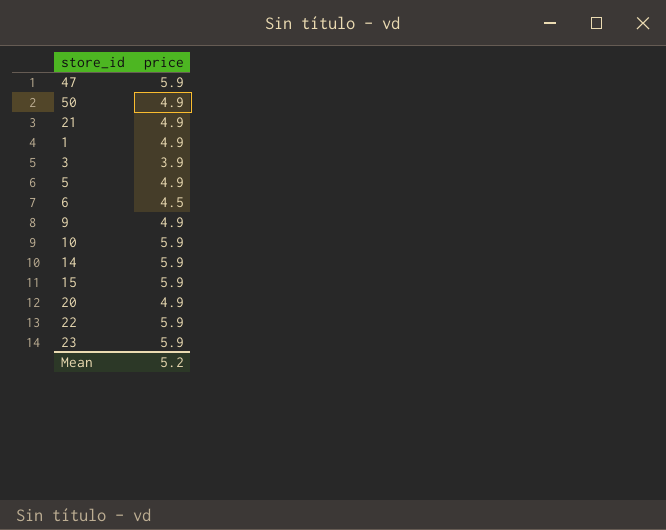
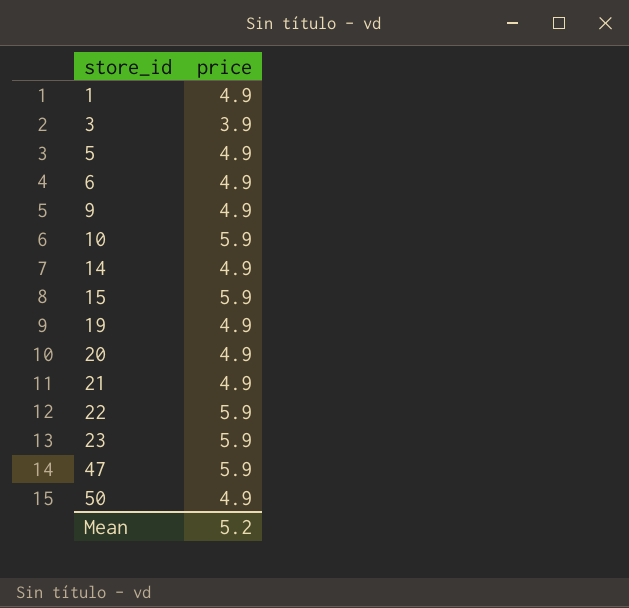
row order: none -> store_id ascending
6 | price: 4.5 -> 4.9
14 | price: 5.9 -> 4.9
row 19: none -> 4.9

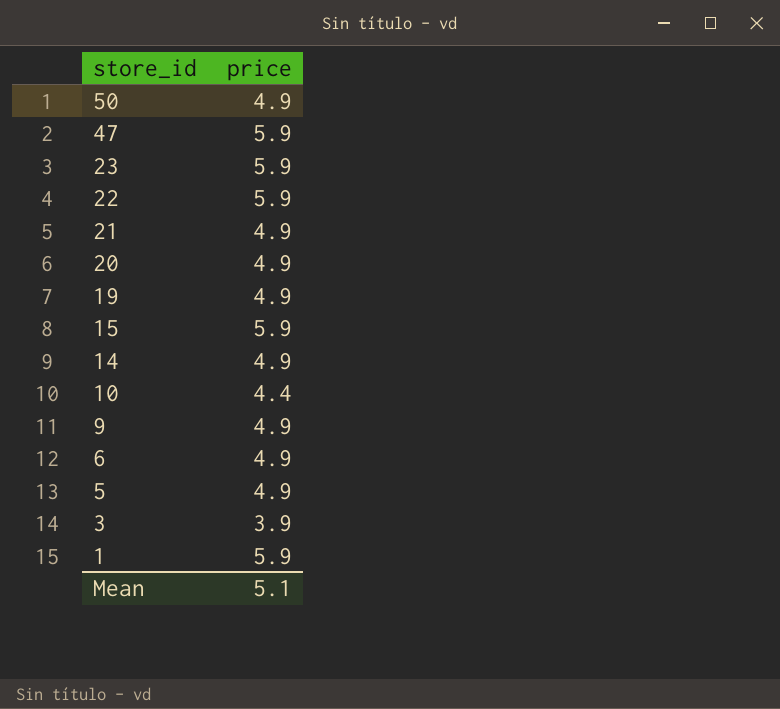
row order: store_id ascending -> store_id descending
10 | price: 5.9 -> 4.4
1 | price: 4.9 -> 5.9
Mean | price: 5.2 -> 5.1

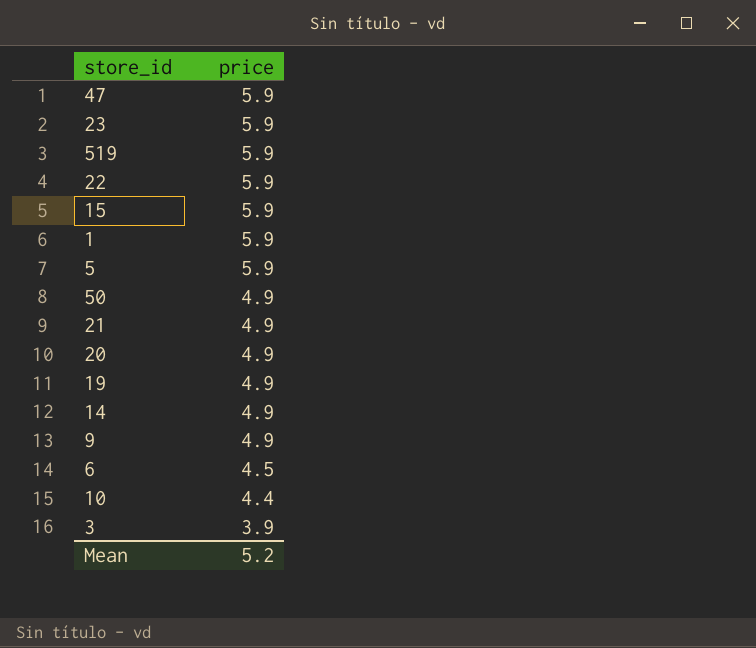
row order: store_id descending -> price descending
row 519: none -> 5.9
5 | price: 4.9 -> 5.9
6 | price: 4.9 -> 4.5
Mean | price: 5.1 -> 5.2

